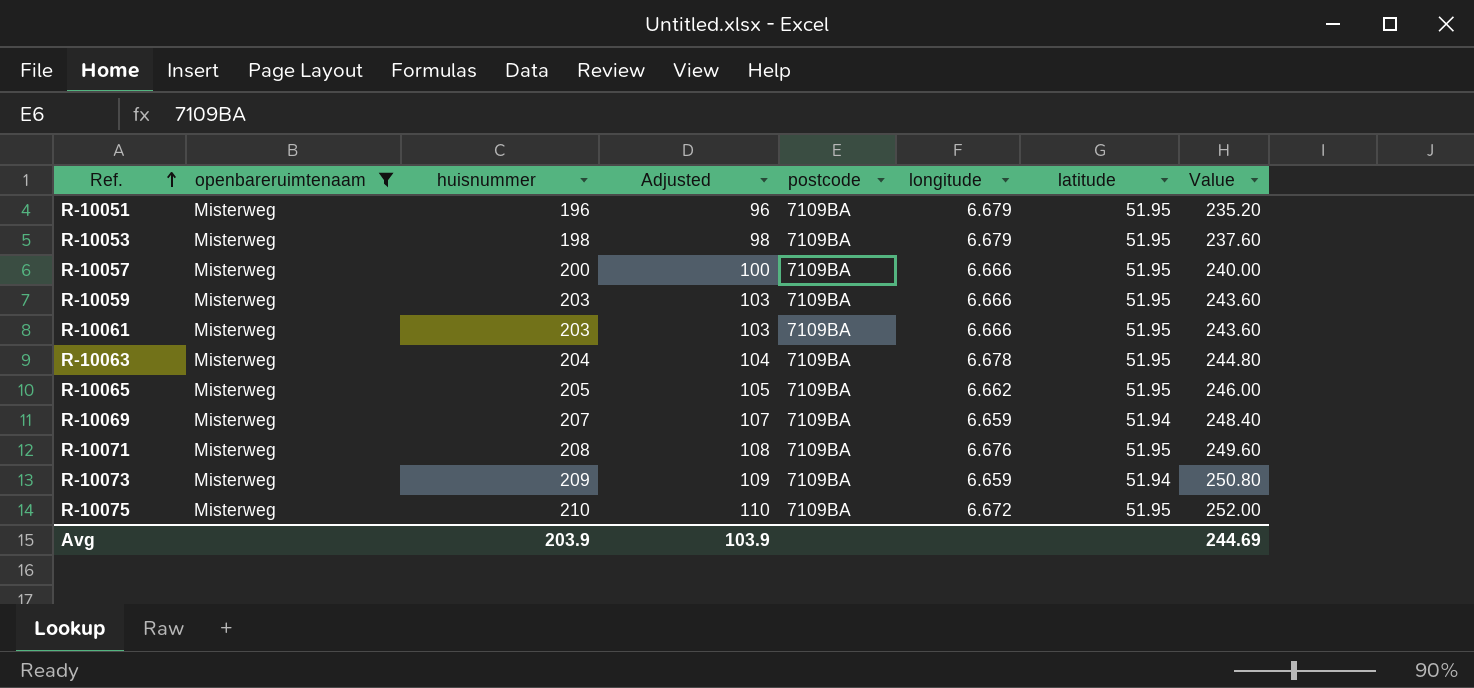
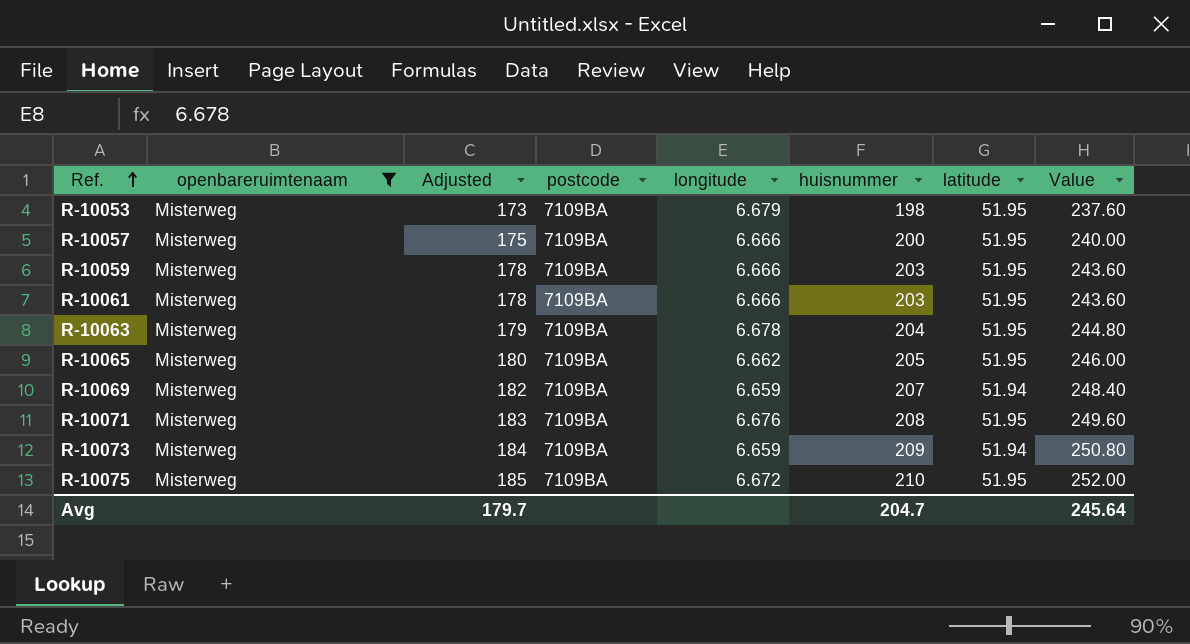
column Adjusted | formula: [huisnummer] - 100 -> [huisnummer] - 25
column huisnummer | position: 3 -> 6
row R-10051: Misterweg | 196 | 96 | 7109BA | 6.679 | 51.95 | 235.20 -> none
Avg | Adjusted: 103.9 -> 179.7
Avg | huisnummer: 203.9 -> 204.7
Avg | Value: 244.69 -> 245.64

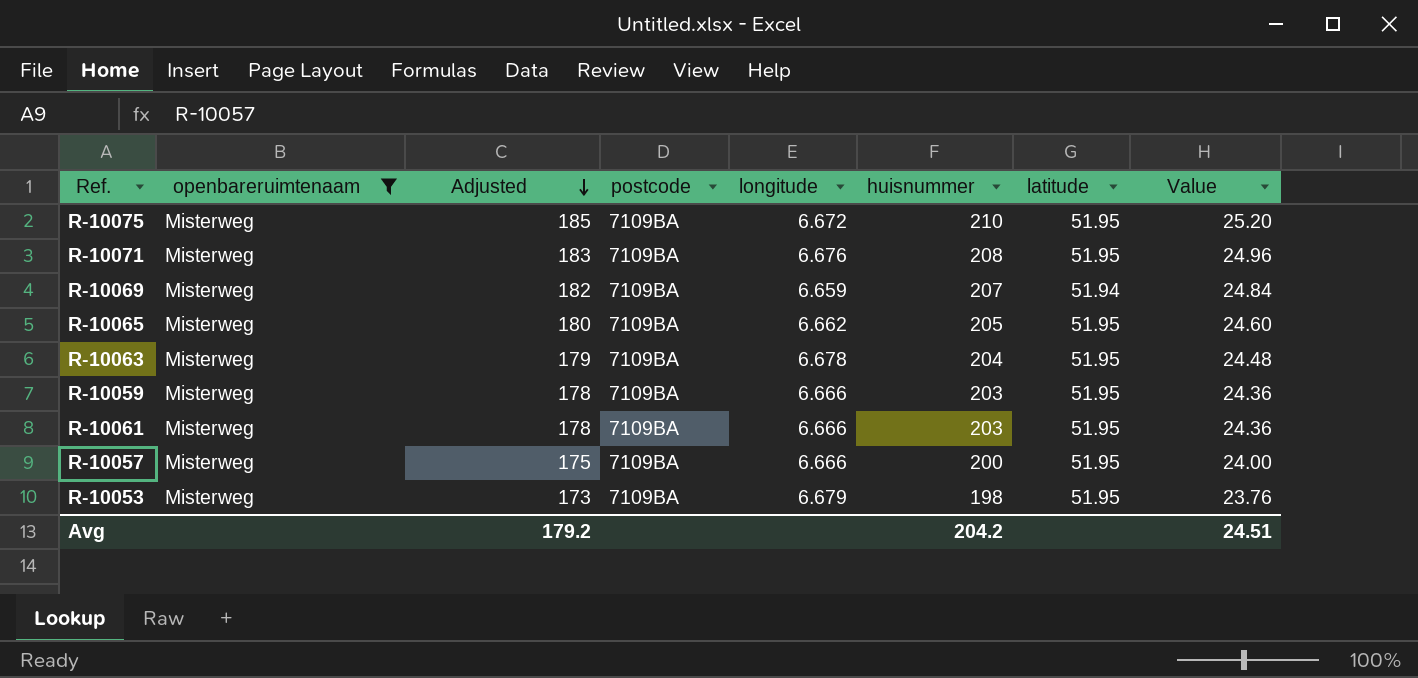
row order: Ref. ascending -> Adjusted descending
column Value | formula: [huisnummer] * 1.2 -> [huisnummer] * 0.12
row R-10073: Misterweg | 184 | 7109BA | 6.659 | 209 | 51.94 | 250.80 -> none
Avg | Adjusted: 179.7 -> 179.2
Avg | huisnummer: 204.7 -> 204.2
Avg | Value: 245.64 -> 24.51

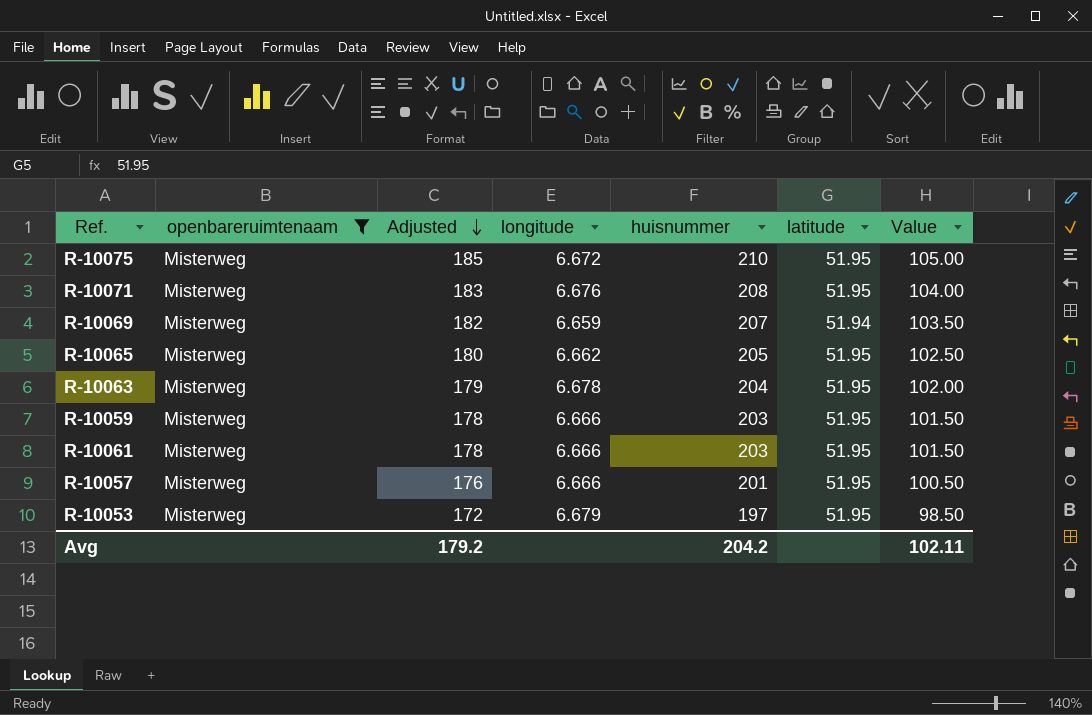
column postcode | position: 4 -> none
column Value | formula: [huisnummer] * 0.12 -> [huisnummer] * 0.5
R-10057 | Adjusted: 175 -> 176
R-10057 | huisnummer: 200 -> 201
R-10053 | Adjusted: 173 -> 172
R-10053 | huisnummer: 198 -> 197
Avg | Value: 24.51 -> 102.11

